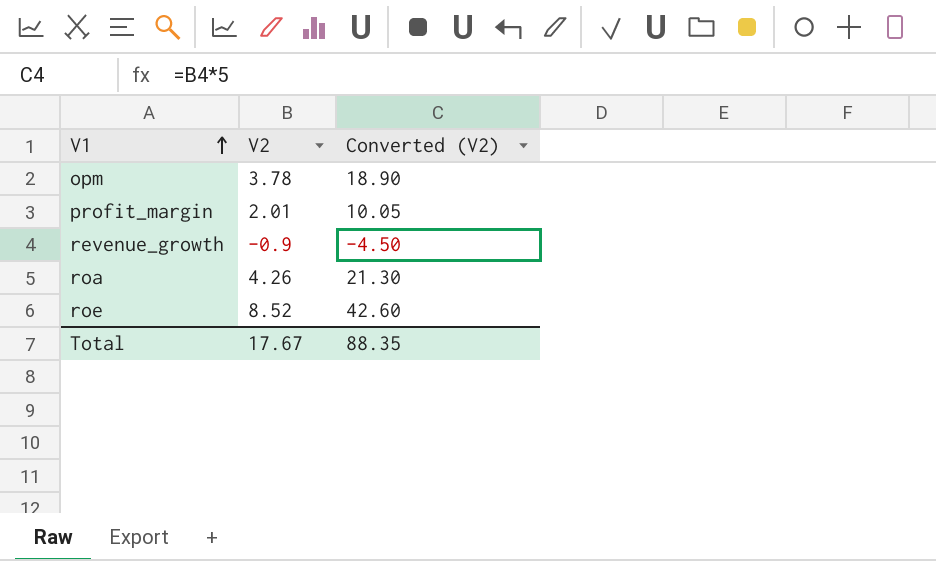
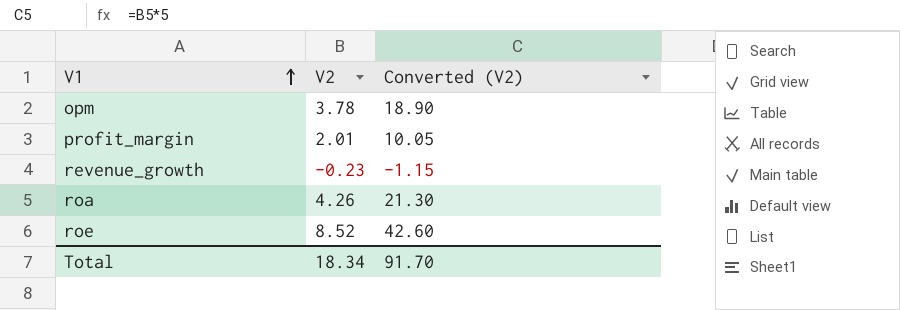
revenue_growth | V2: -0.9 -> -0.23
revenue_growth | Converted (V2): -4.50 -> -1.15
Total | V2: 17.67 -> 18.34
Total | Converted (V2): 88.35 -> 91.70

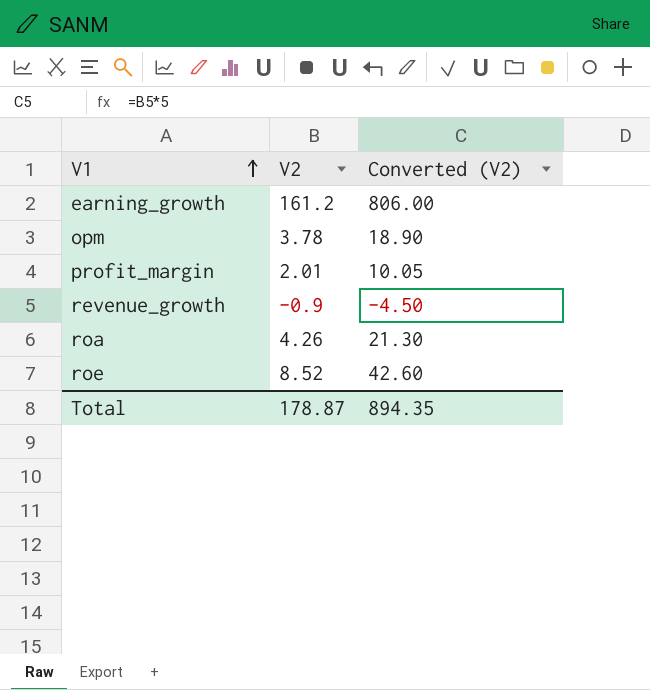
row earning_growth: none -> 161.2 | 806.00
revenue_growth | V2: -0.23 -> -0.9
revenue_growth | Converted (V2): -1.15 -> -4.50
Total | V2: 18.34 -> 178.87
Total | Converted (V2): 91.70 -> 894.35

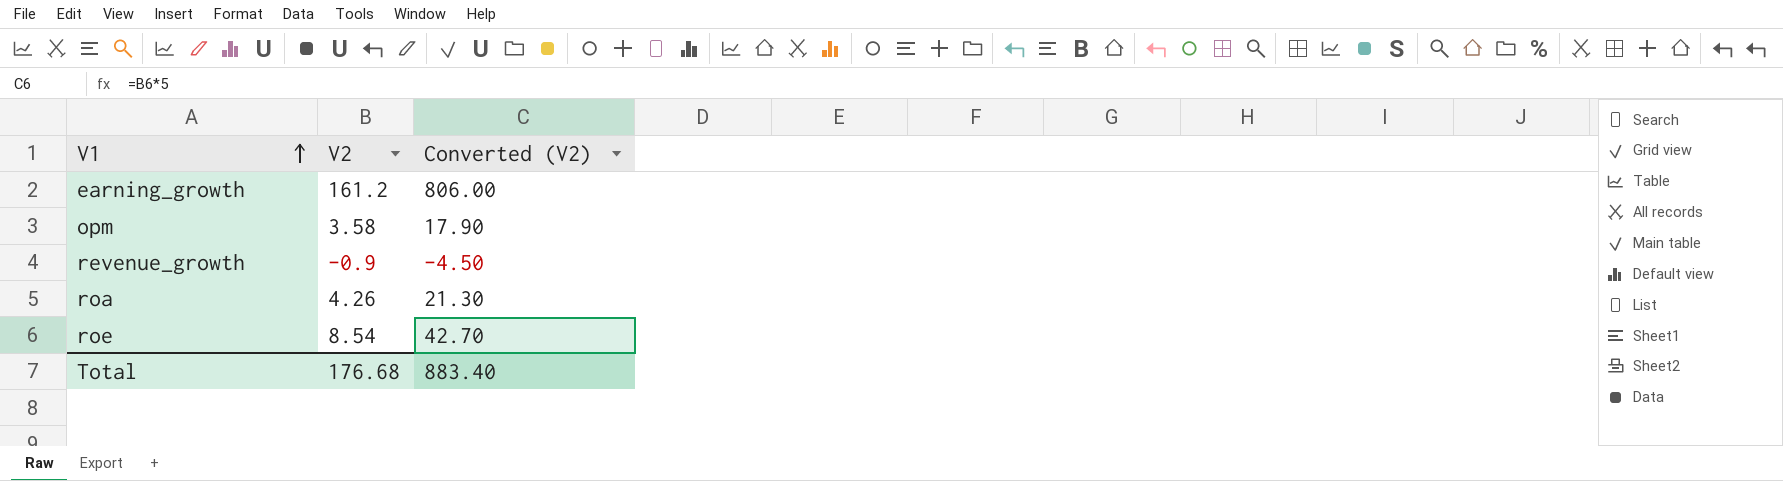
row profit_margin: 2.01 | 10.05 -> none
opm | V2: 3.78 -> 3.58
opm | Converted (V2): 18.90 -> 17.90
roe | V2: 8.52 -> 8.54
roe | Converted (V2): 42.60 -> 42.70
Total | V2: 178.87 -> 176.68
Total | Converted (V2): 894.35 -> 883.40

